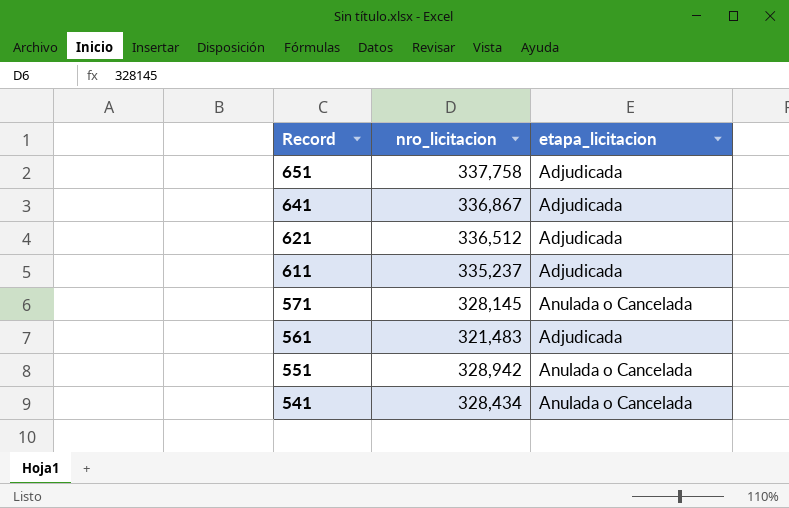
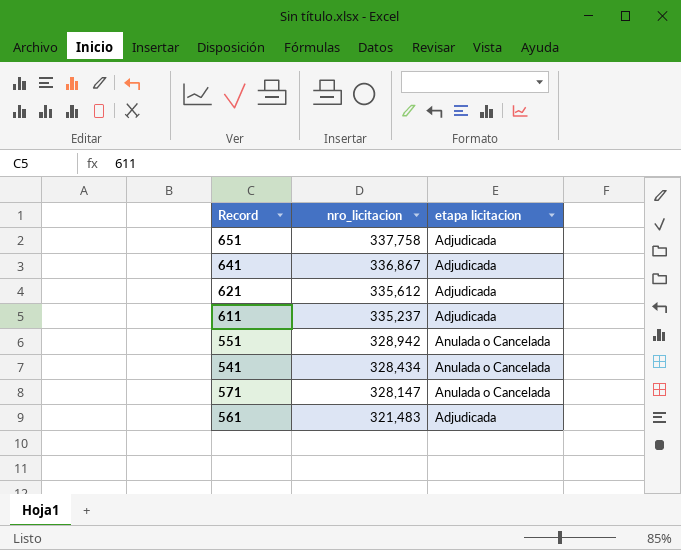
row order: Record descending -> nro_licitacion descending
column name: etapa_licitacion -> etapa licitacion
621 | nro_licitacion: 336,512 -> 335,612
571 | nro_licitacion: 328,145 -> 328,147

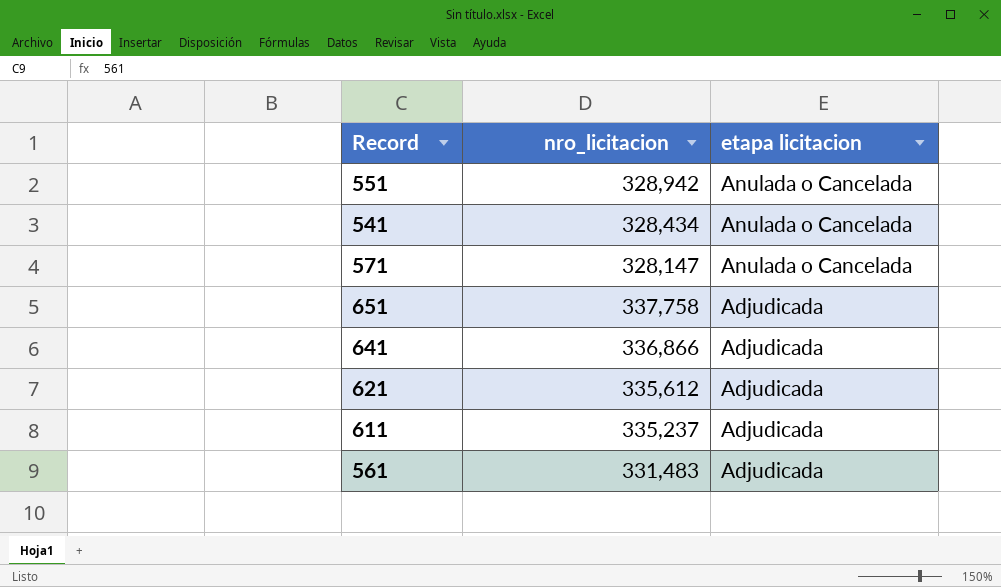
row order: nro_licitacion descending -> etapa licitacion descending
641 | nro_licitacion: 336,867 -> 336,866
561 | nro_licitacion: 321,483 -> 331,483

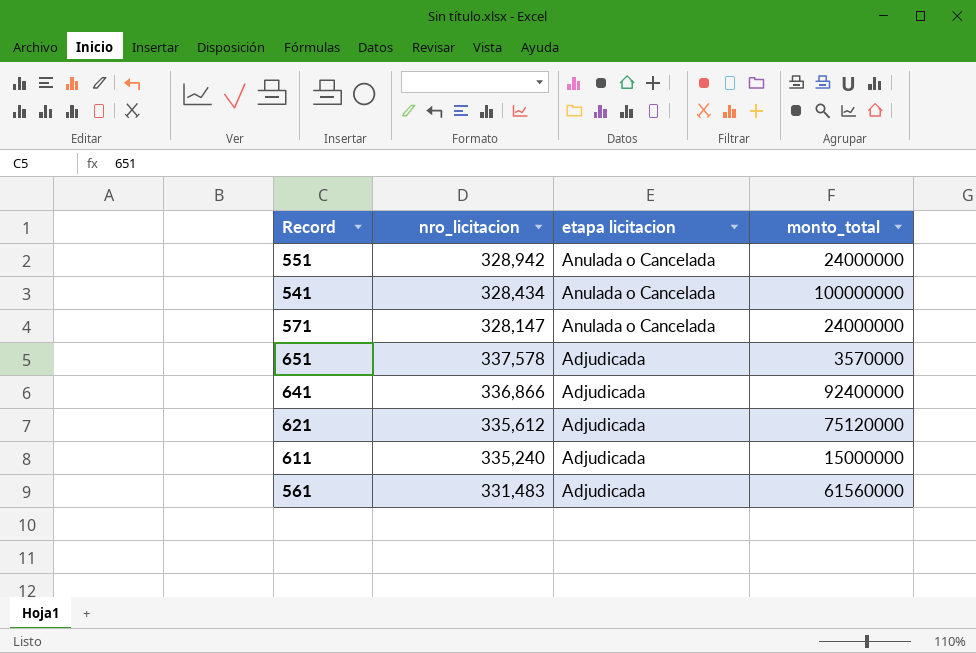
column monto_total | position: none -> 4
651 | nro_licitacion: 337,758 -> 337,578
611 | nro_licitacion: 335,237 -> 335,240

